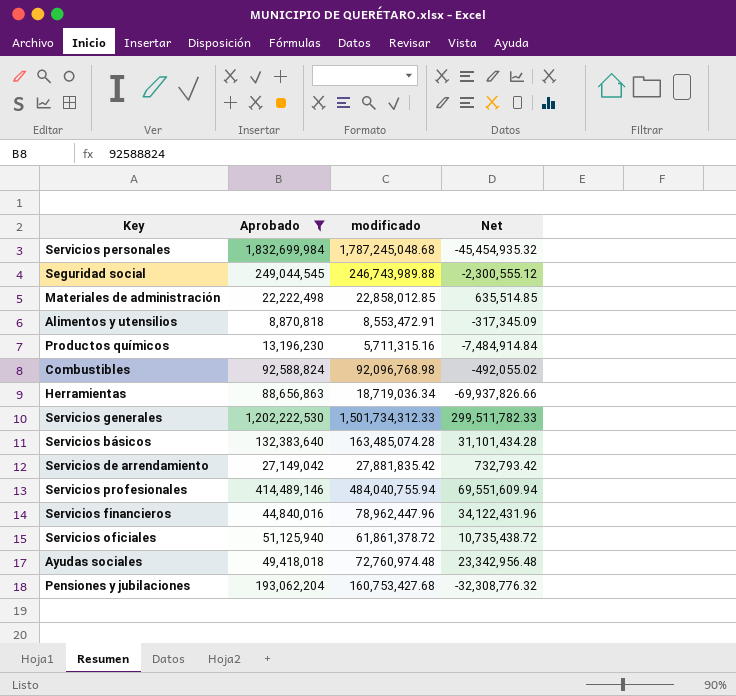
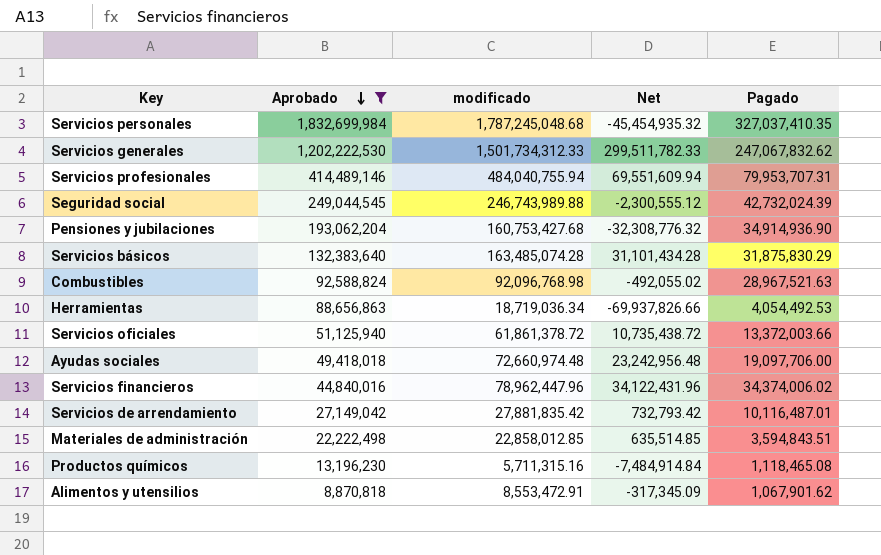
row order: none -> Aprobado descending
column Pagado | position: none -> 5
Ayudas sociales | modificado: 72,760,974.48 -> 72,660,974.48
Ayudas sociales | Net: 23,342,956.48 -> 23,242,956.48

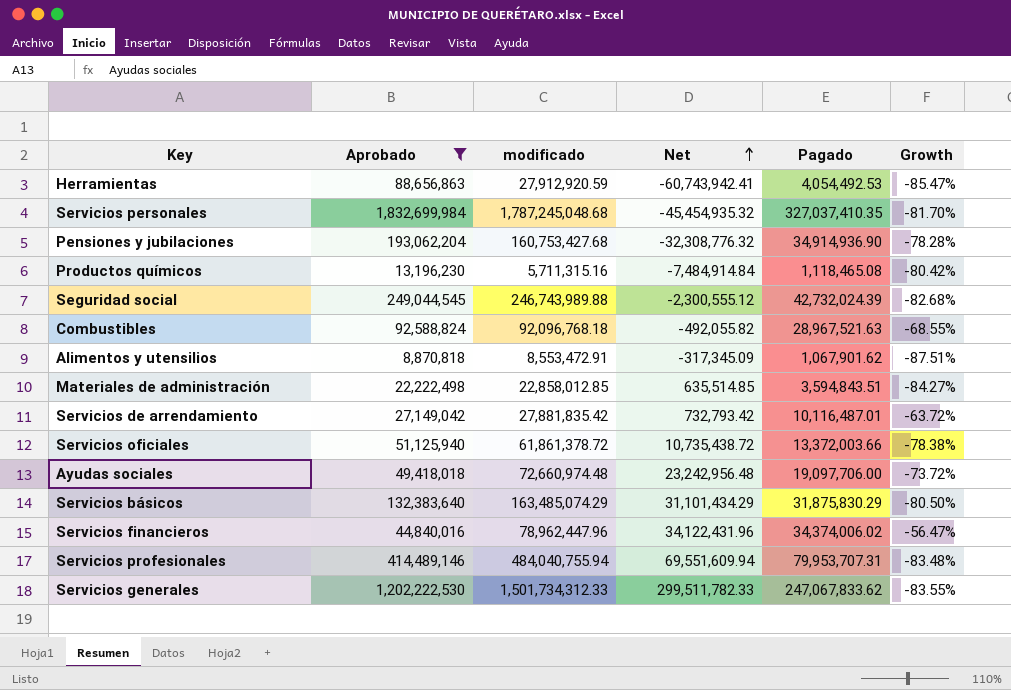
row order: Aprobado descending -> Net ascending
column Growth | formula: none -> ([Pagado] - [modificado]) / [modificado]
Herramientas | modificado: 18,719,036.34 -> 27,912,920.59
Herramientas | Net: -69,937,826.66 -> -60,743,942.41
Combustibles | modificado: 92,096,768.98 -> 92,096,768.18
Combustibles | Net: -492,055.02 -> -492,055.82
Servicios básicos | modificado: 163,485,074.28 -> 163,485,074.29
Servicios básicos | Net: 31,101,434.28 -> 31,101,434.29
Servicios generales | Pagado: 247,067,832.62 -> 247,067,833.62

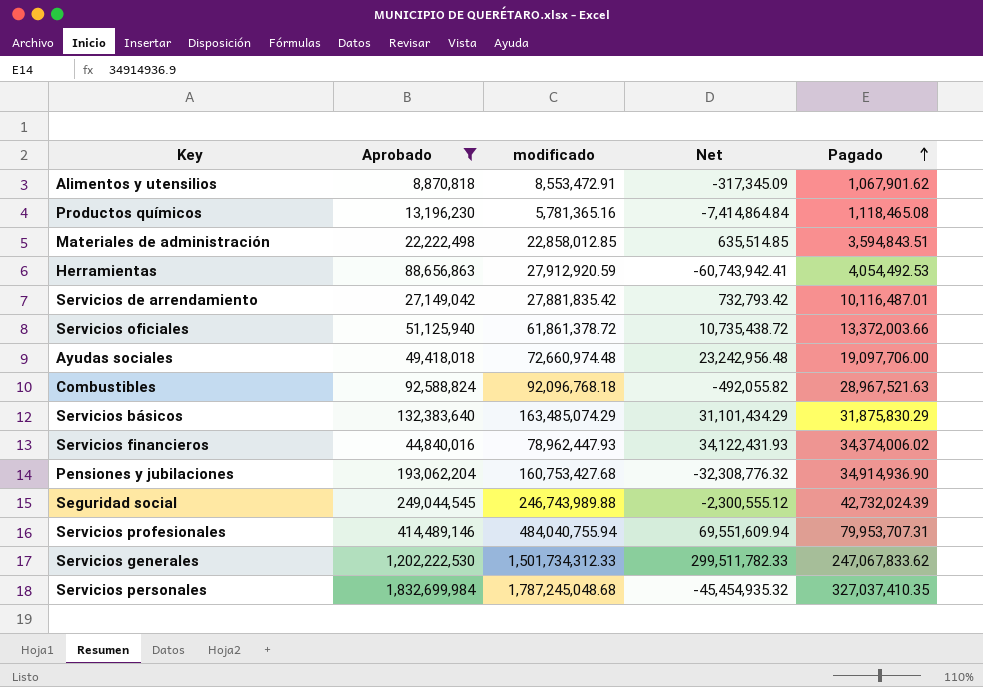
row order: Net ascending -> Pagado ascending
column Growth | formula: ([Pagado] - [modificado]) / [modificado] -> none
Productos químicos | modificado: 5,711,315.16 -> 5,781,365.16
Productos químicos | Net: -7,484,914.84 -> -7,414,864.84
Servicios financieros | modificado: 78,962,447.96 -> 78,962,447.93
Servicios financieros | Net: 34,122,431.96 -> 34,122,431.93

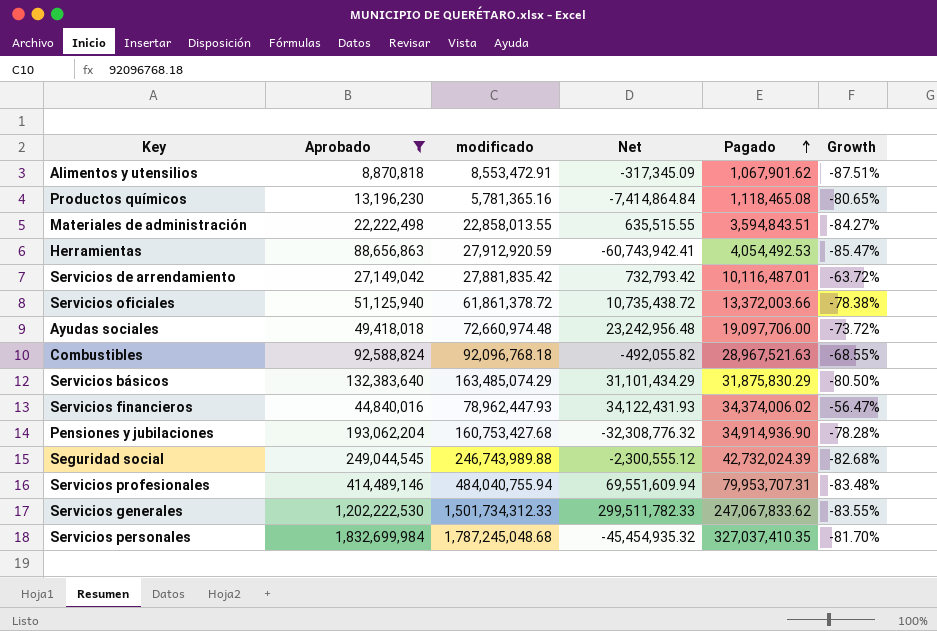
column Growth | formula: none -> ([Pagado] - [modificado]) / [modificado]
Materiales de administración | modificado: 22,858,012.85 -> 22,858,013.55
Materiales de administración | Net: 635,514.85 -> 635,515.55

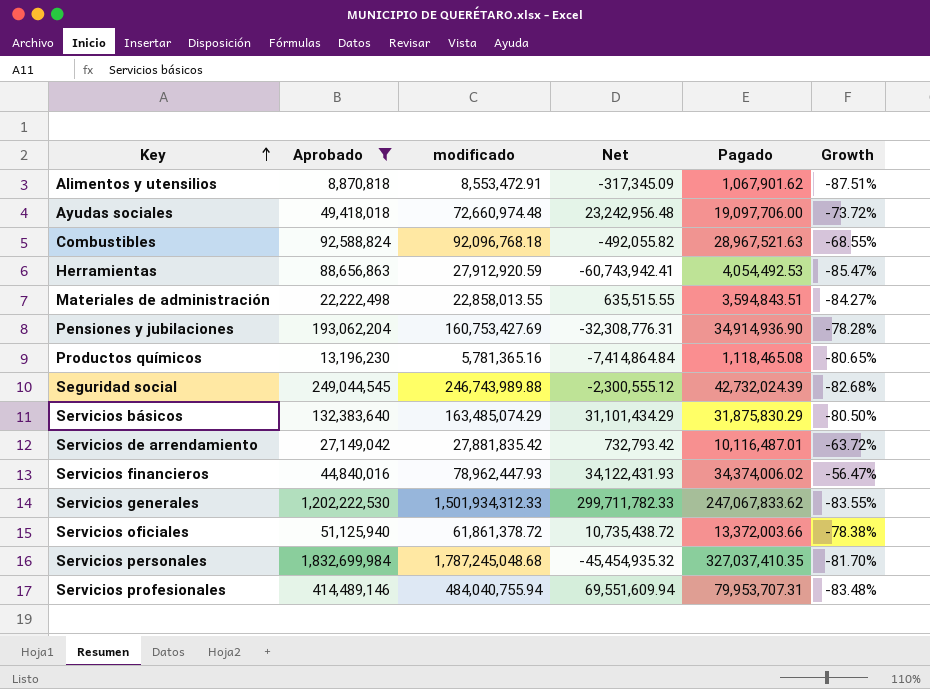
row order: Pagado ascending -> Key ascending
Pensiones y jubilaciones | modificado: 160,753,427.68 -> 160,753,427.69
Pensiones y jubilaciones | Net: -32,308,776.32 -> -32,308,776.31
Servicios generales | modificado: 1,501,734,312.33 -> 1,501,934,312.33
Servicios generales | Net: 299,511,782.33 -> 299,711,782.33

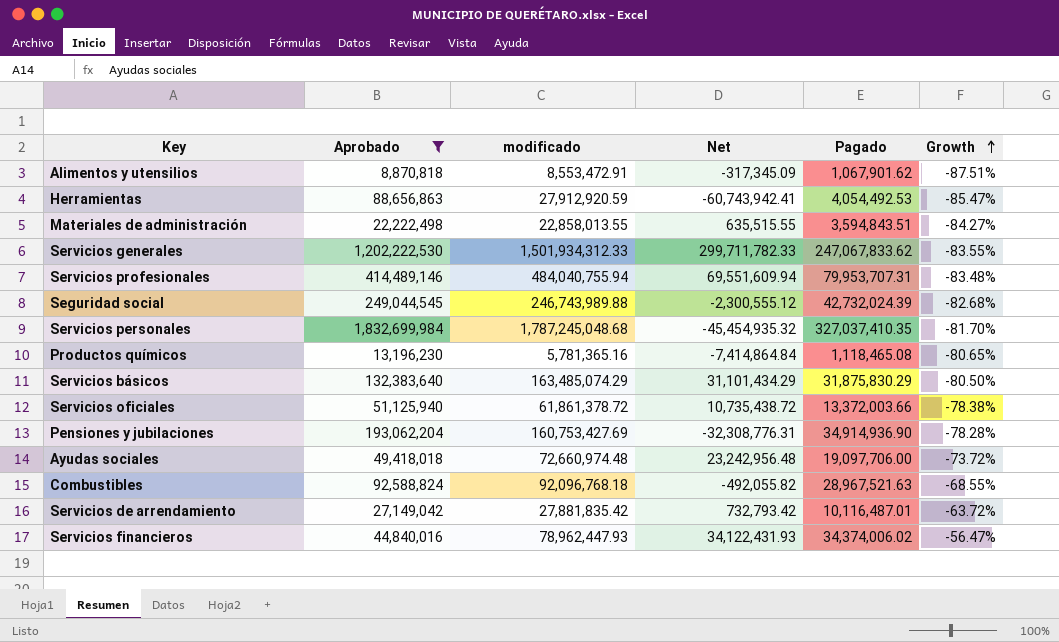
row order: Key ascending -> Growth ascending

